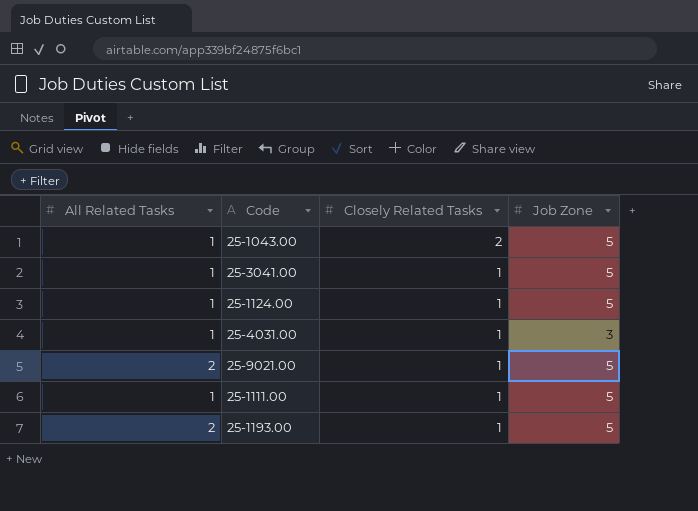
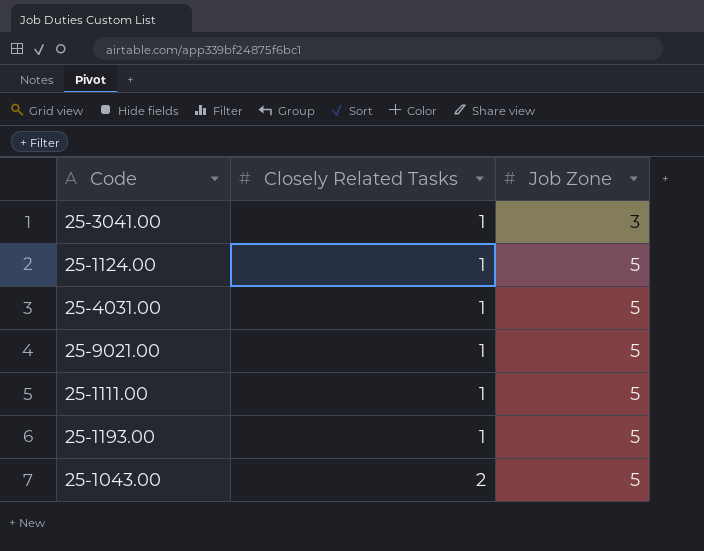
row order: Closely Related Tasks descending -> Closely Related Tasks ascending
column All Related Tasks | position: 1 -> none
25-3041.00 | Job Zone: 5 -> 3
25-4031.00 | Job Zone: 3 -> 5

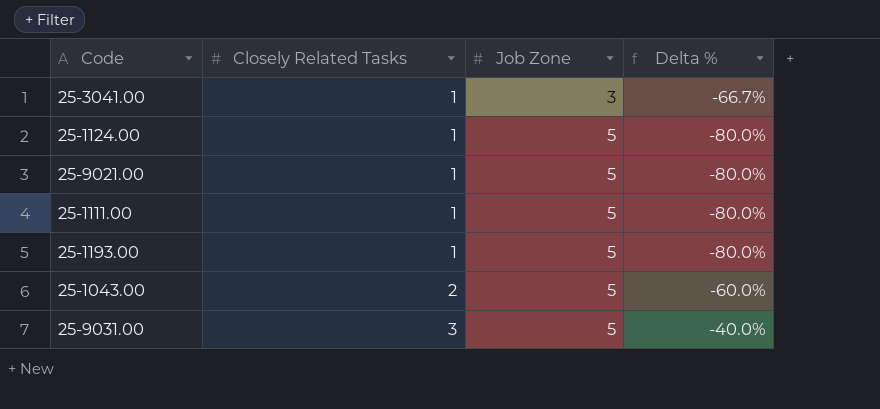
column Delta % | formula: none -> ([Closely Related Tasks] - [Job Zone]) / [Job Zone]
row 25-4031.00: 1 | 5 -> none
row 25-9031.00: none -> 3 | 5 | -40.0%

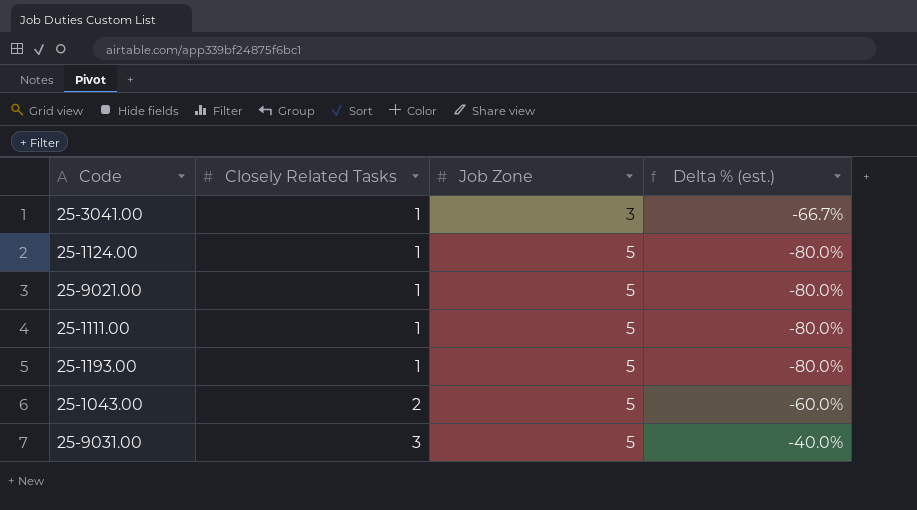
column name: Delta % -> Delta % (est.)

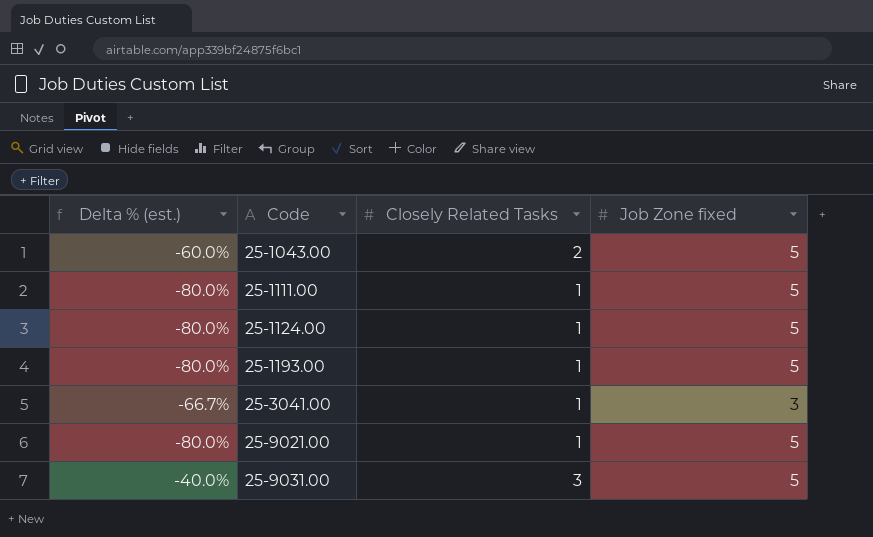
row order: Closely Related Tasks ascending -> Code ascending
column Delta % (est.) | position: 4 -> 1
column name: Job Zone -> Job Zone fixed

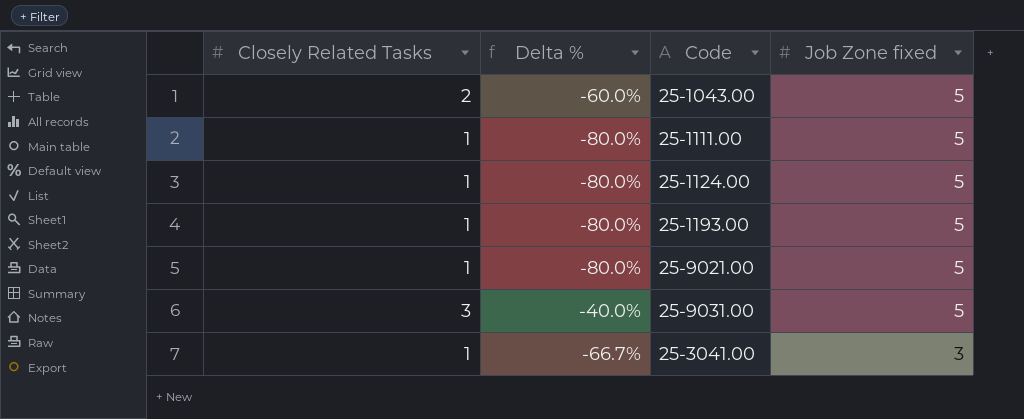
row order: Code ascending -> Job Zone fixed descending
column Closely Related Tasks | position: 3 -> 1
column name: Delta % (est.) -> Delta %

